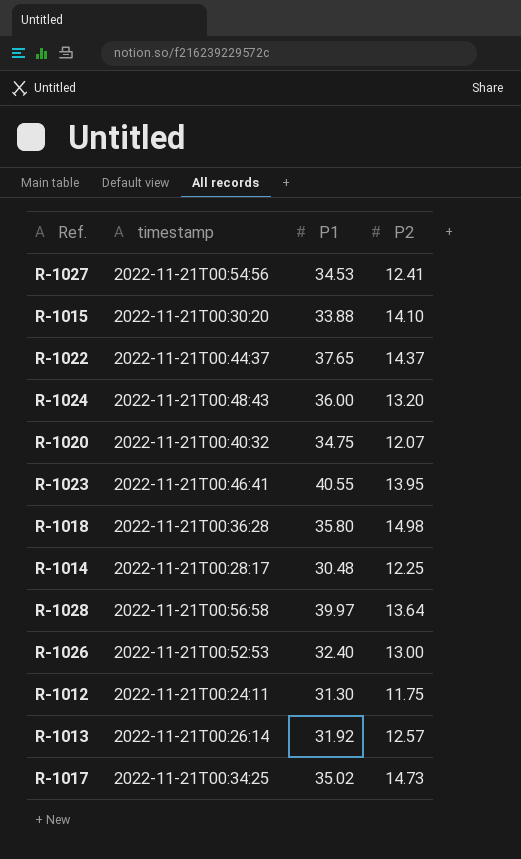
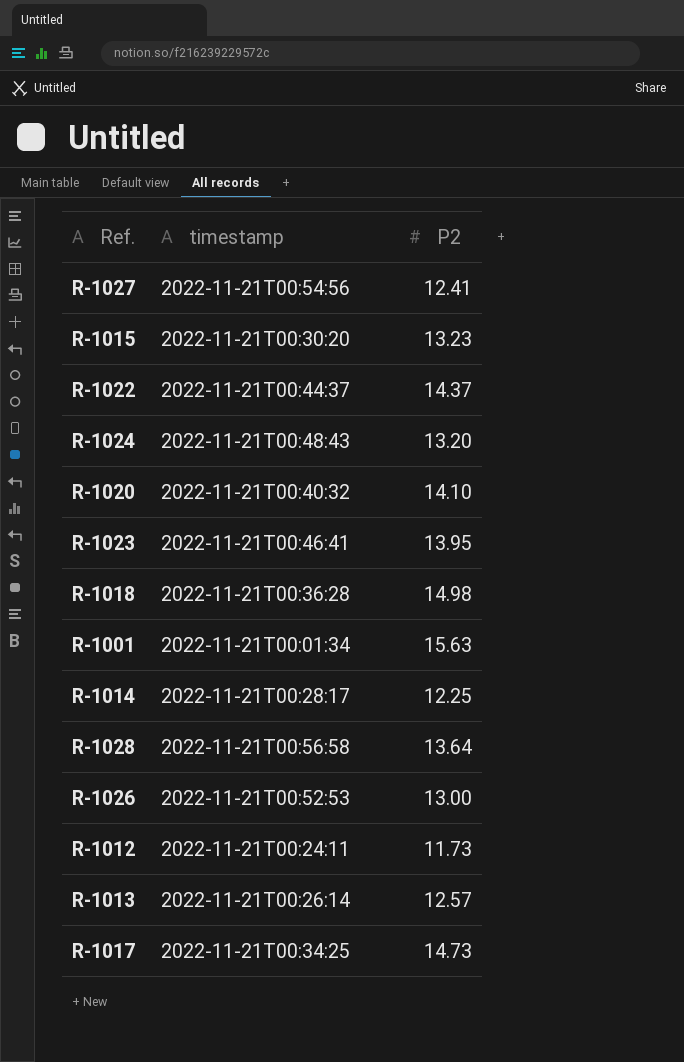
column P1 | position: 3 -> none
R-1015 | P2: 14.10 -> 13.23
R-1020 | P2: 12.07 -> 14.10
row R-1001: none -> 2022-11-21T00:01:34 | 15.63
R-1012 | P2: 11.75 -> 11.73

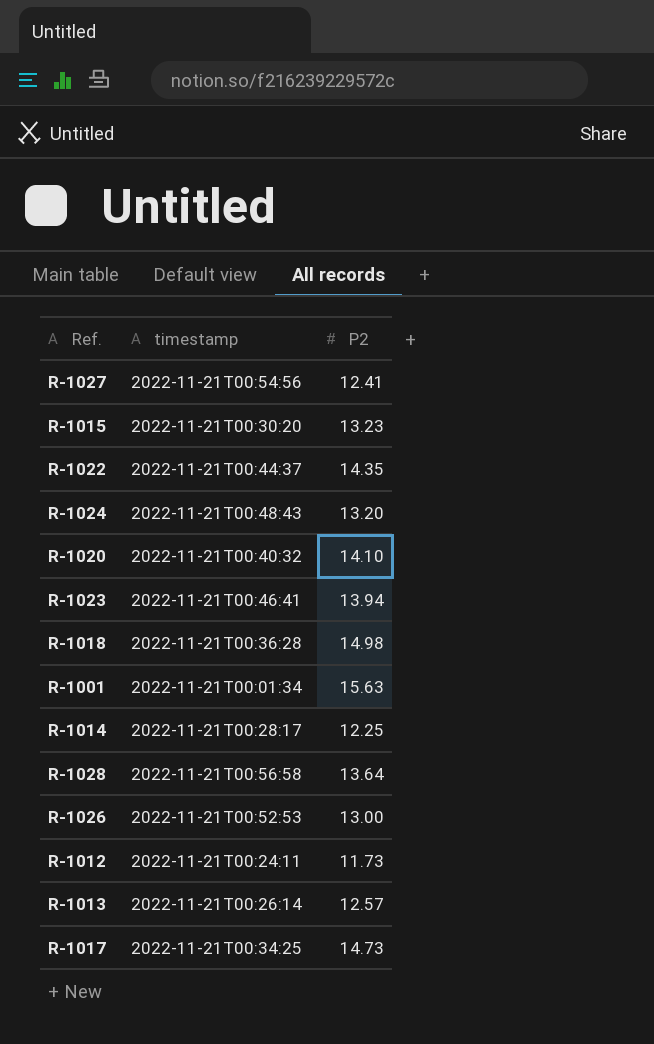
R-1022 | P2: 14.37 -> 14.35
R-1023 | P2: 13.95 -> 13.94

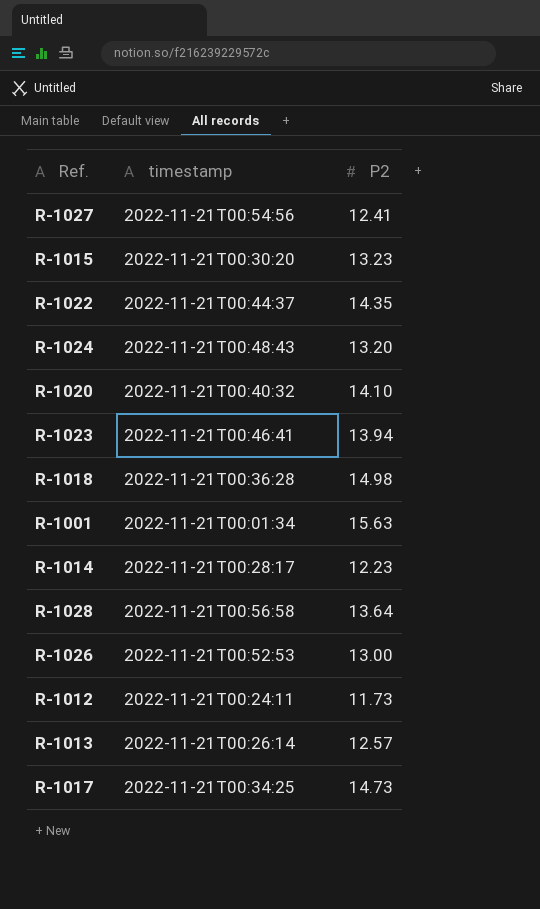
R-1014 | P2: 12.25 -> 12.23

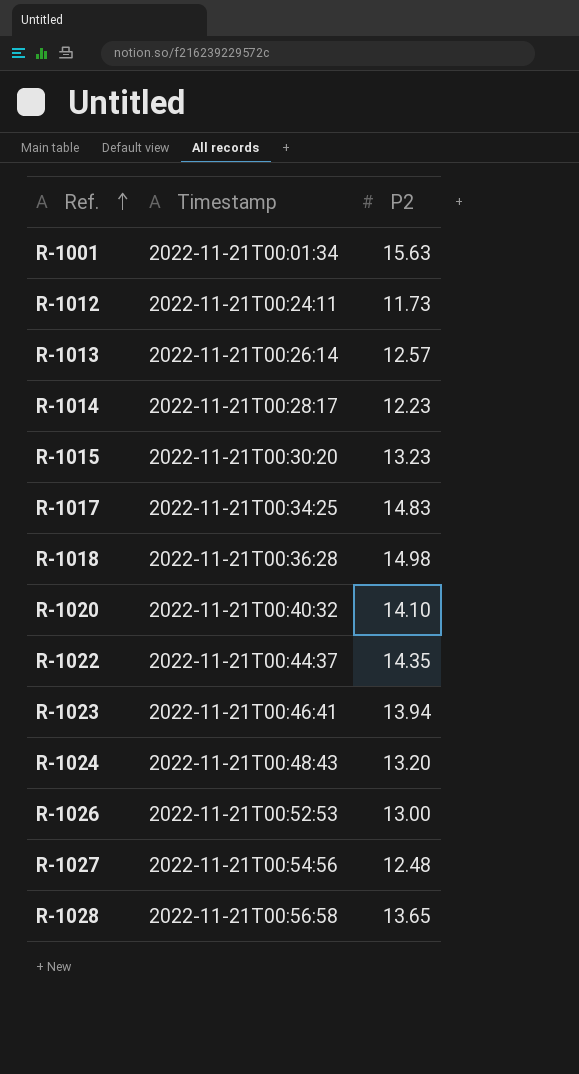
row order: none -> Ref. ascending
column name: timestamp -> Timestamp
R-1017 | P2: 14.73 -> 14.83
R-1027 | P2: 12.41 -> 12.48
R-1028 | P2: 13.64 -> 13.65

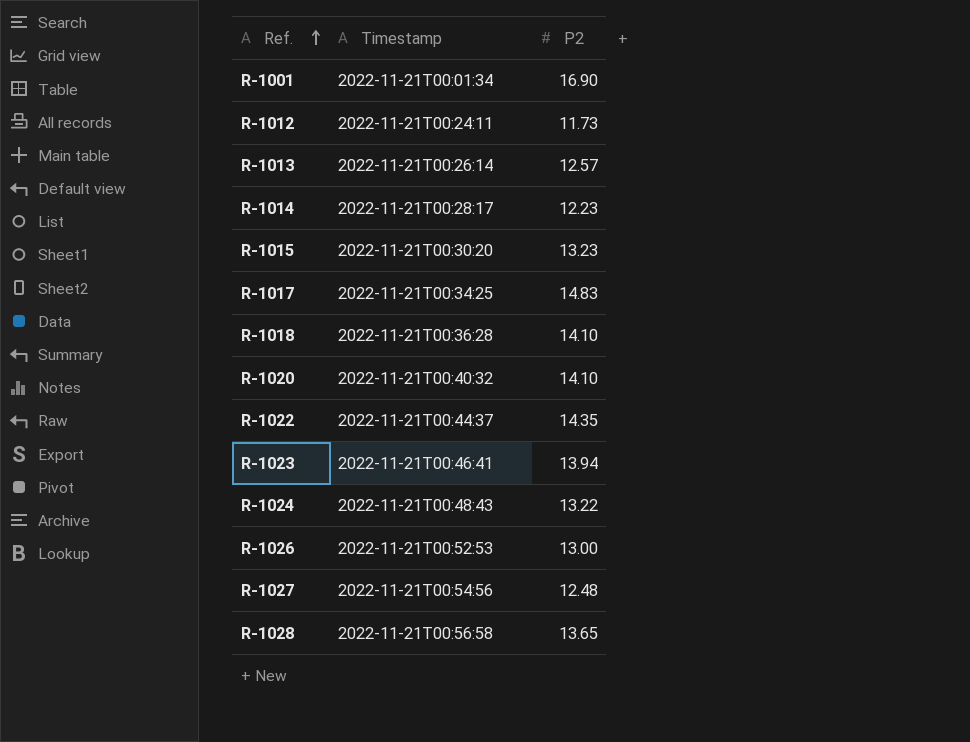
R-1001 | P2: 15.63 -> 16.90
R-1018 | P2: 14.98 -> 14.10
R-1024 | P2: 13.20 -> 13.22

